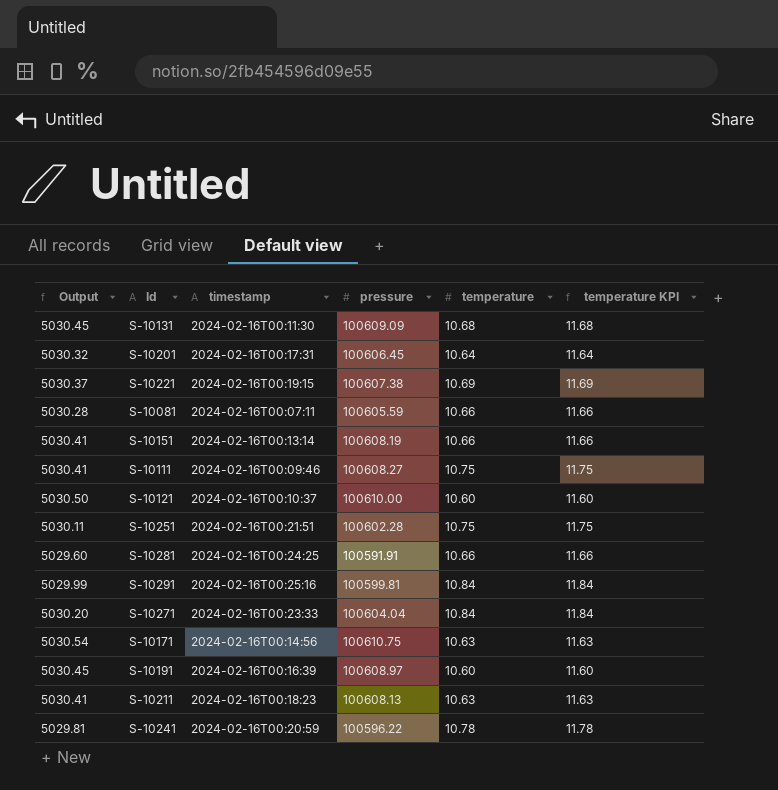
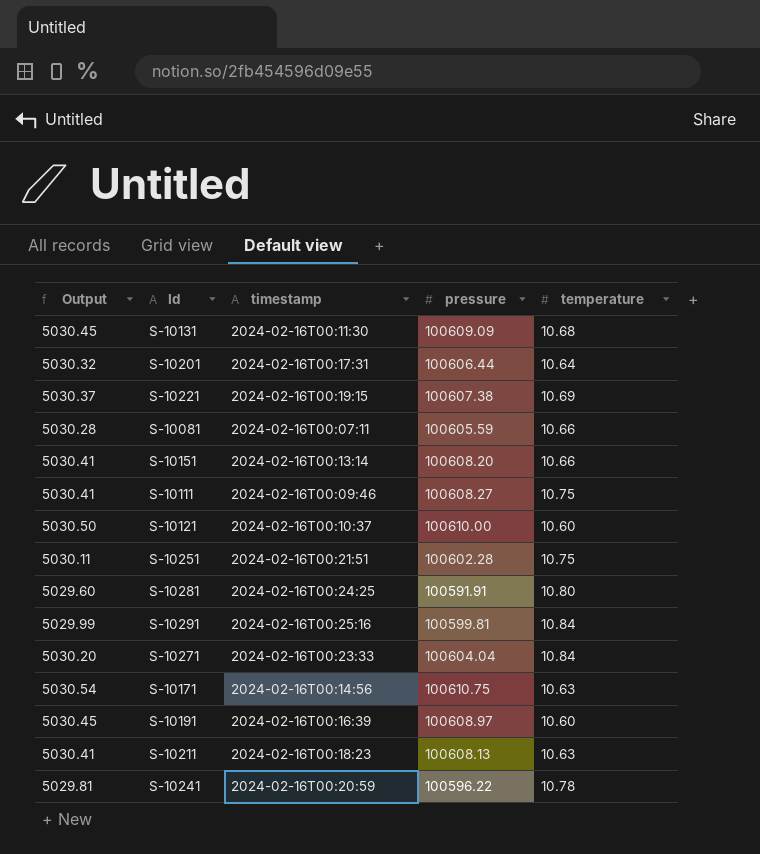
column temperature KPI | formula: [temperature] + 1 -> none
S-10201 | pressure: 100606.45 -> 100606.44
S-10151 | pressure: 100608.19 -> 100608.20
S-10281 | temperature: 10.66 -> 10.80

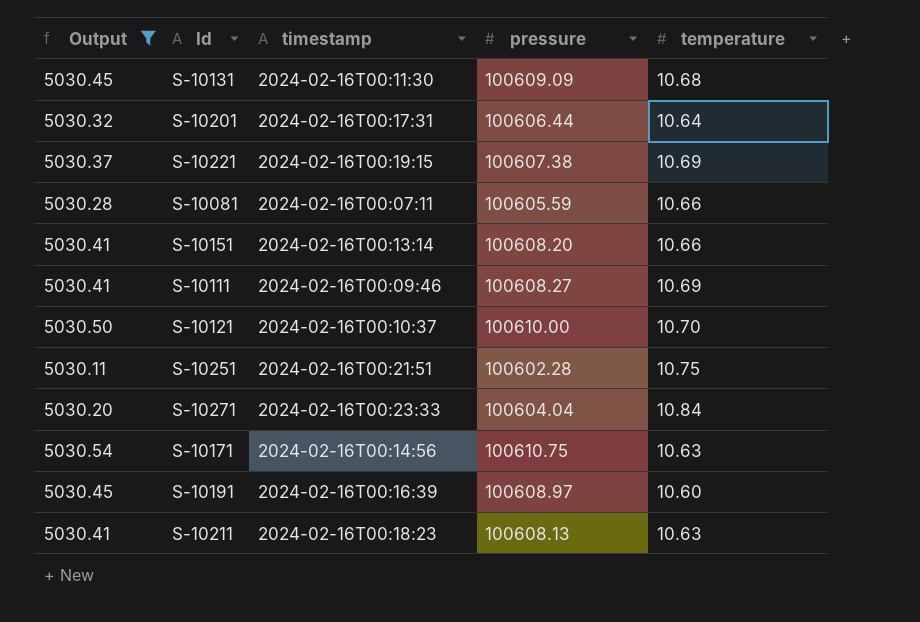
filter: none -> Output >= 5030.11
S-10111 | temperature: 10.75 -> 10.69
S-10121 | temperature: 10.60 -> 10.70

